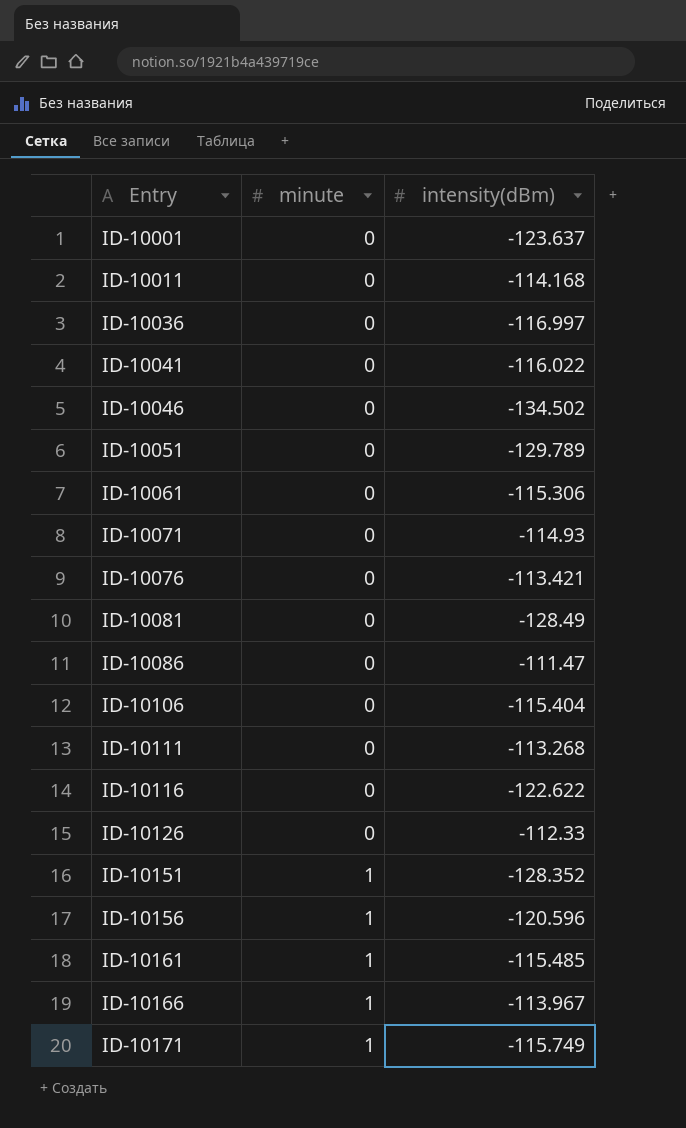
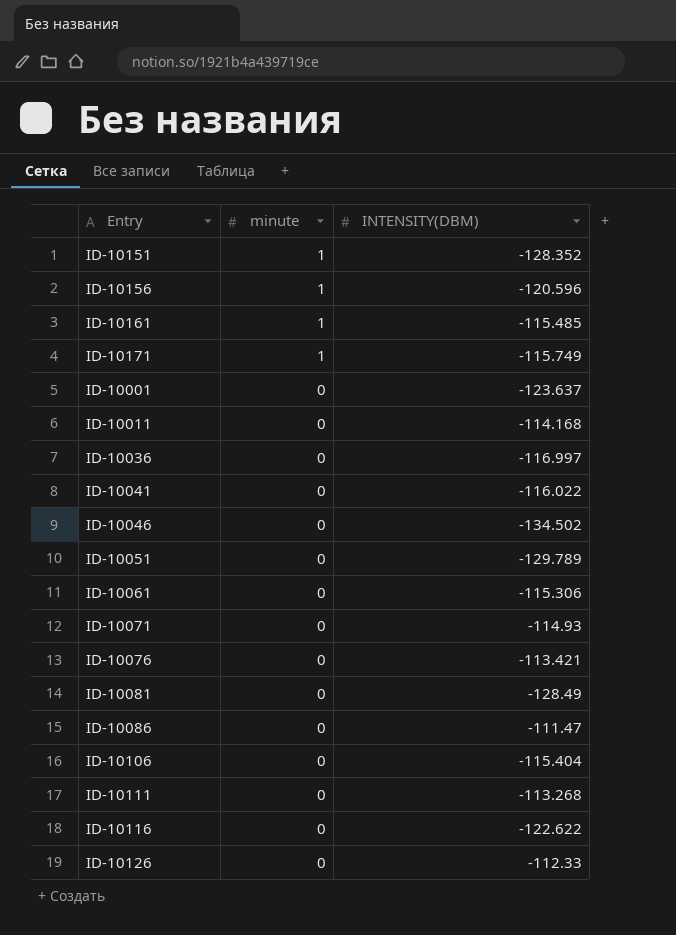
row order: Entry ascending -> minute descending
column name: intensity(dBm) -> INTENSITY(DBM)
row ID-10166: 1 | -113.967 -> none

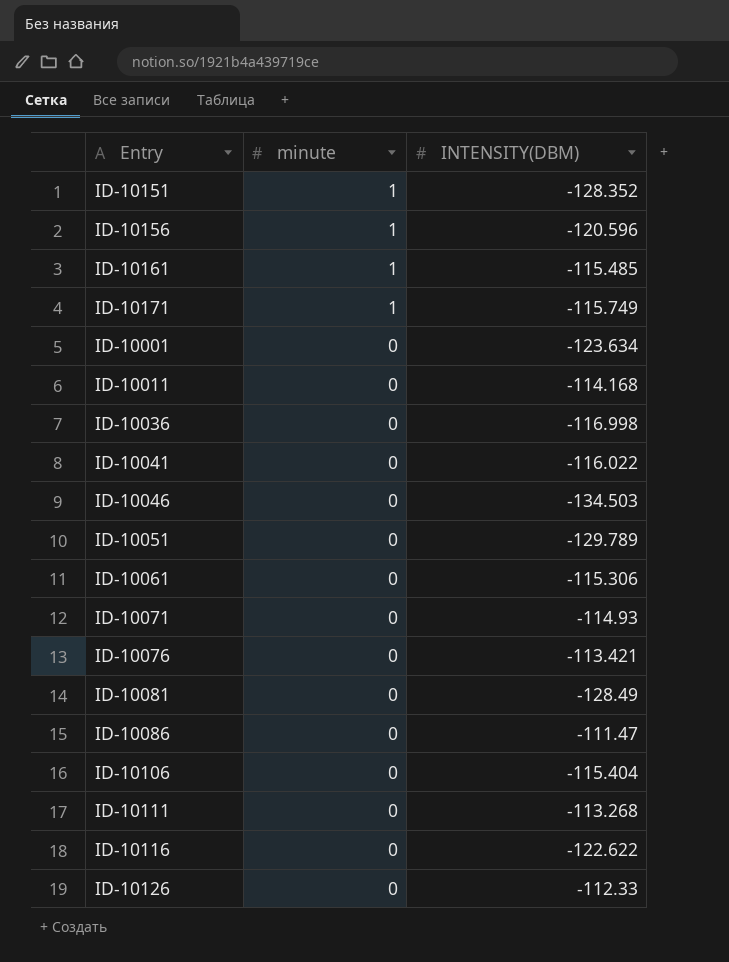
ID-10001 | INTENSITY(DBM): -123.637 -> -123.634
ID-10036 | INTENSITY(DBM): -116.997 -> -116.998
ID-10046 | INTENSITY(DBM): -134.502 -> -134.503

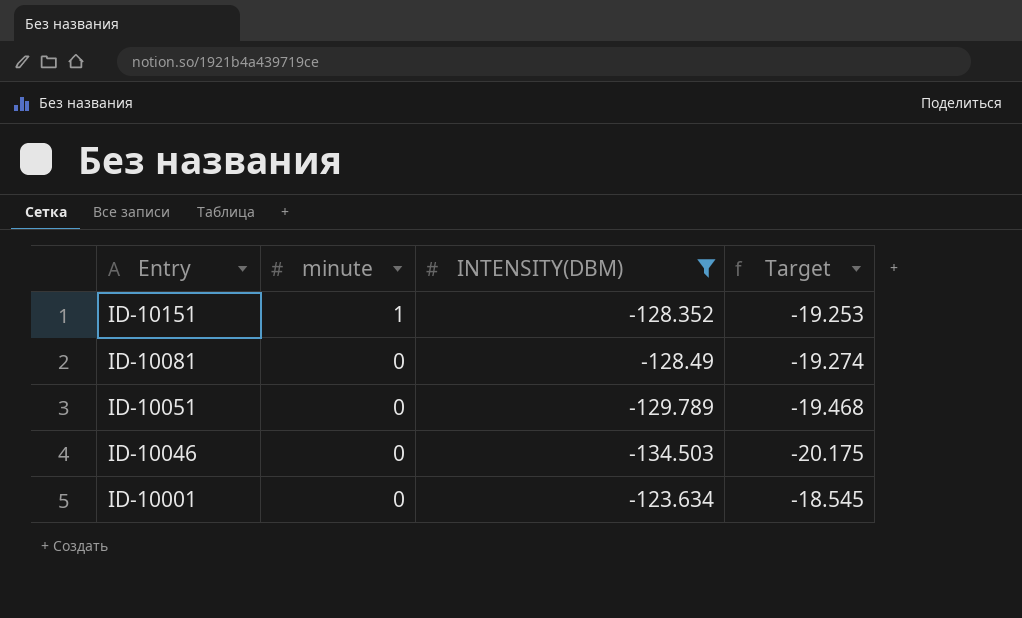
filter: none -> INTENSITY(DBM) <= -123.634
row order: minute descending -> Entry descending
column Target | formula: none -> [INTENSITY(DBM)] * 0.15

